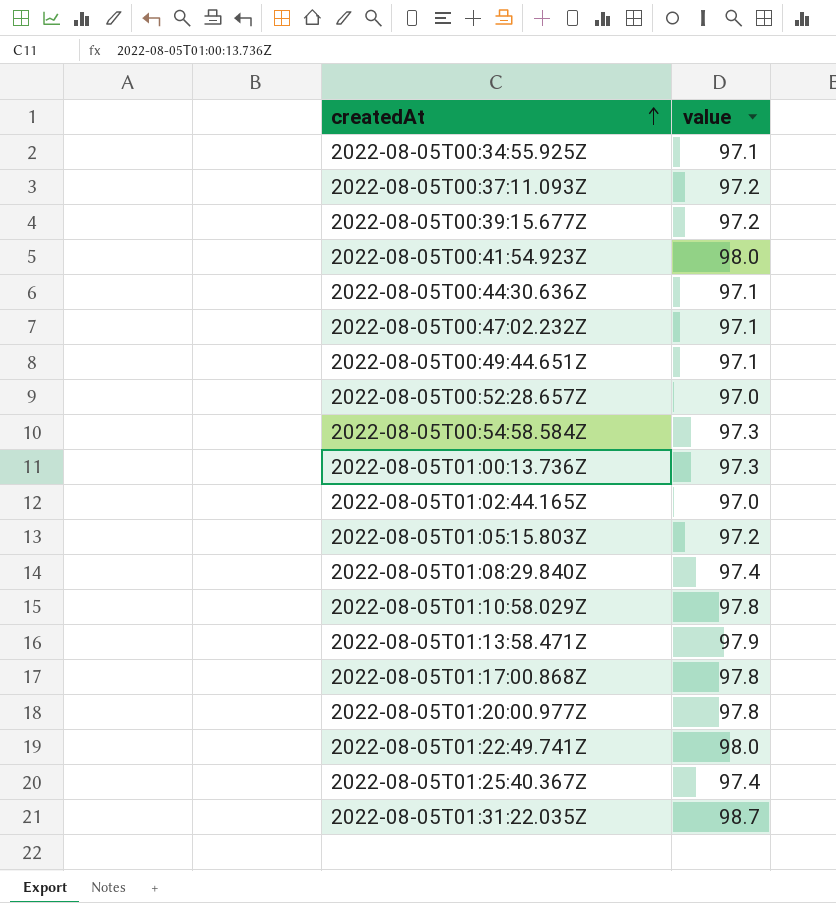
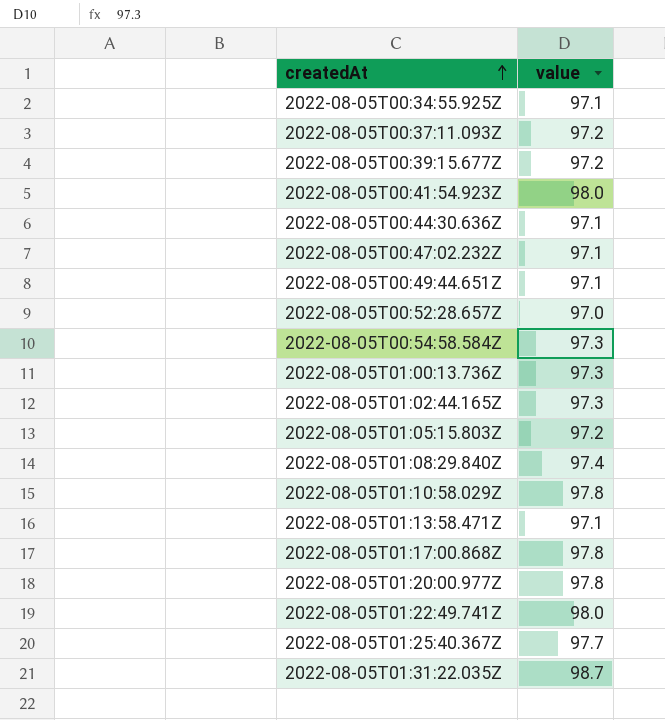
2022-08-05T01:02:44.165Z | value: 97.0 -> 97.3
2022-08-05T01:13:58.471Z | value: 97.9 -> 97.1
2022-08-05T01:25:40.367Z | value: 97.4 -> 97.7

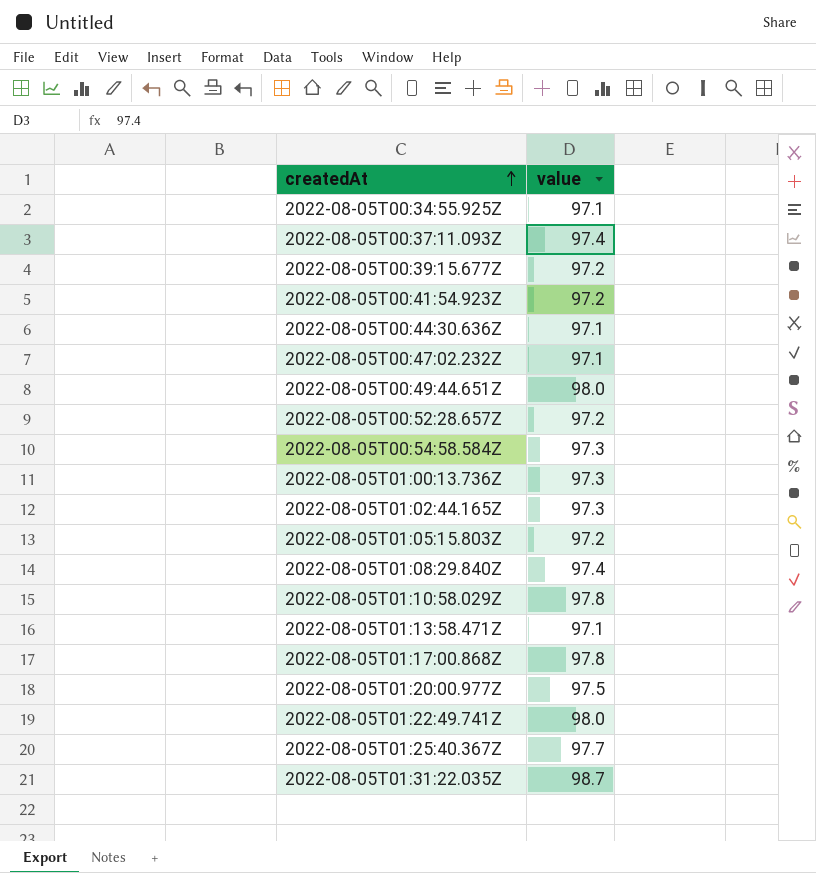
2022-08-05T00:37:11.093Z | value: 97.2 -> 97.4
2022-08-05T00:41:54.923Z | value: 98.0 -> 97.2
2022-08-05T00:49:44.651Z | value: 97.1 -> 98.0
2022-08-05T00:52:28.657Z | value: 97.0 -> 97.2
2022-08-05T01:20:00.977Z | value: 97.8 -> 97.5

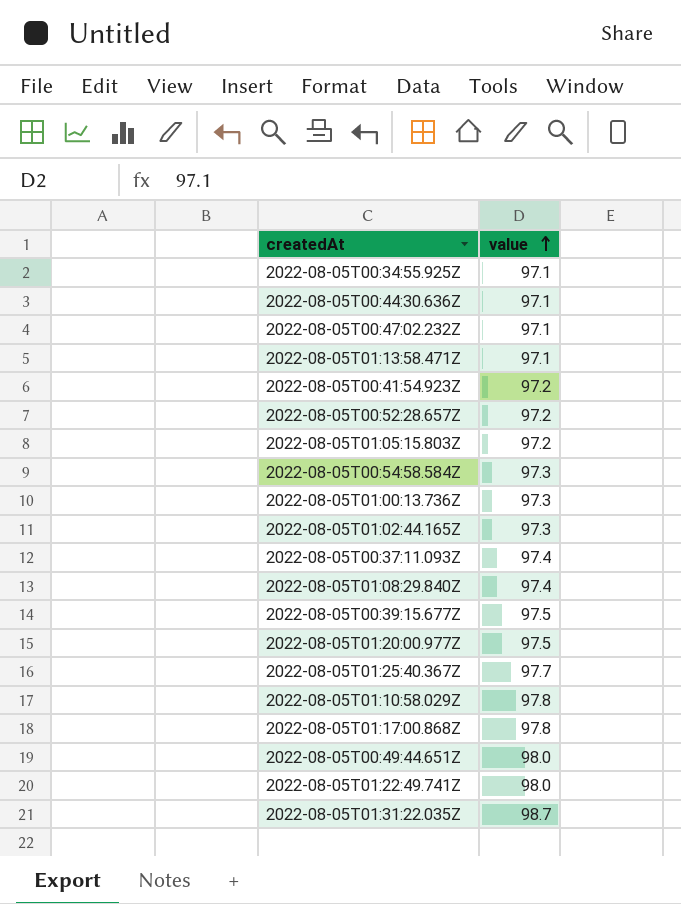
row order: createdAt ascending -> value ascending
2022-08-05T00:39:15.677Z | value: 97.2 -> 97.5

